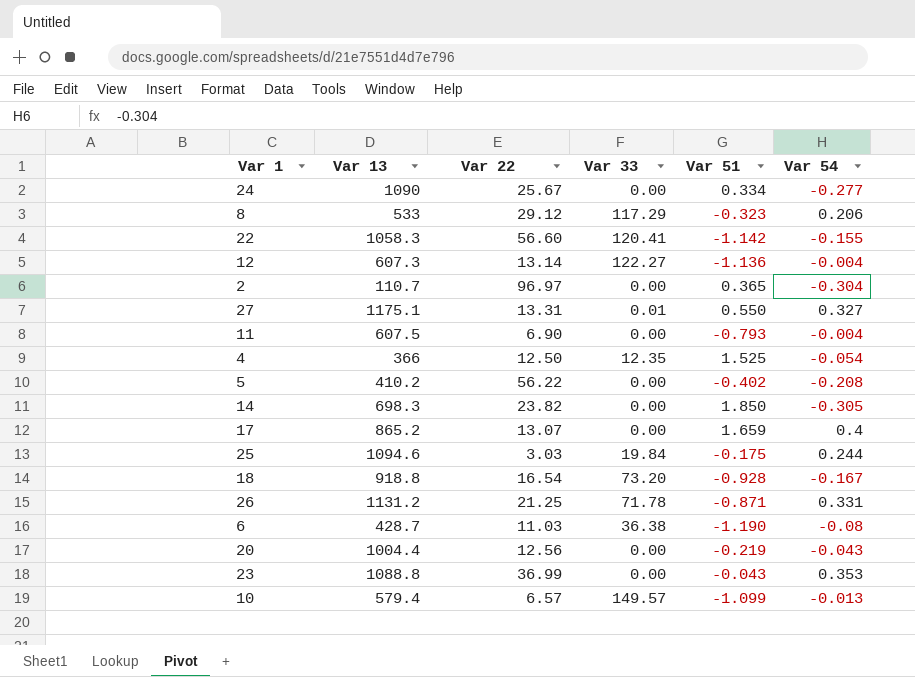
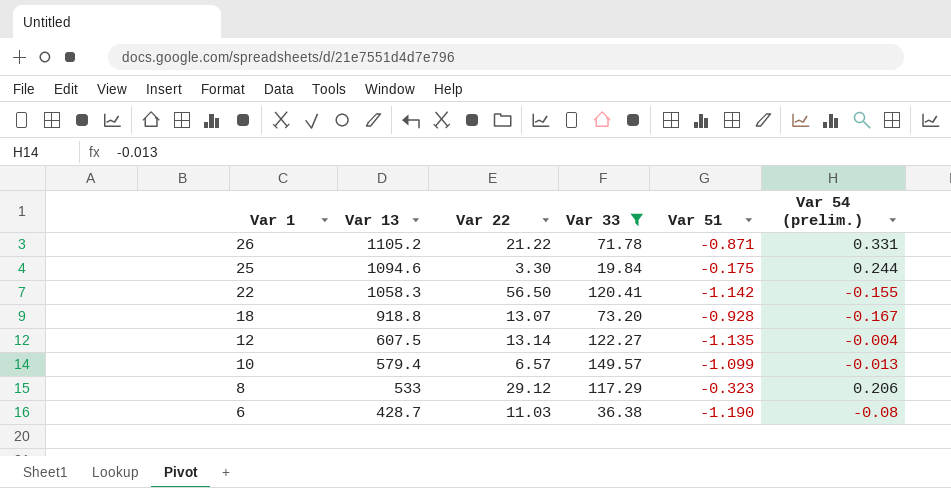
filter: none -> Var 33 >= 19.84
row order: none -> Var 1 descending
column name: Var 54 -> Var 54 (prelim.)
26 | Var 13: 1131.2 -> 1105.2
26 | Var 22: 21.25 -> 21.22
25 | Var 22: 3.03 -> 3.30
22 | Var 22: 56.60 -> 56.50
18 | Var 22: 16.54 -> 13.07
12 | Var 13: 607.3 -> 607.5
12 | Var 51: -1.136 -> -1.135

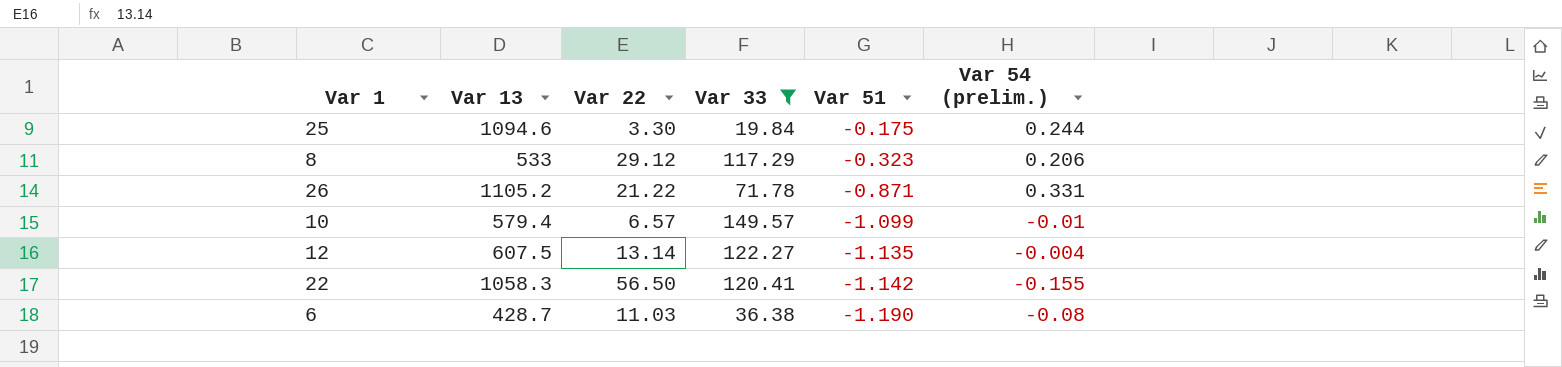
row order: Var 1 descending -> Var 51 descending
row 18: 918.8 | 13.07 | 73.20 | -0.928 | -0.167 -> none
10 | Var 54 (prelim.): -0.013 -> -0.01

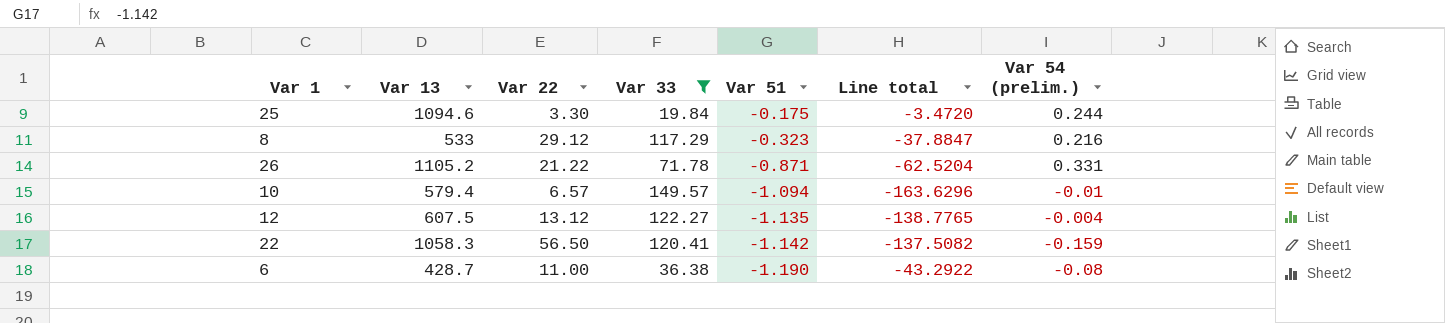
column Line total | formula: none -> [Var 33] * [Var 51]
8 | Var 54 (prelim.): 0.206 -> 0.216
10 | Var 51: -1.099 -> -1.094
12 | Var 22: 13.14 -> 13.12
22 | Var 54 (prelim.): -0.155 -> -0.159
6 | Var 22: 11.03 -> 11.00

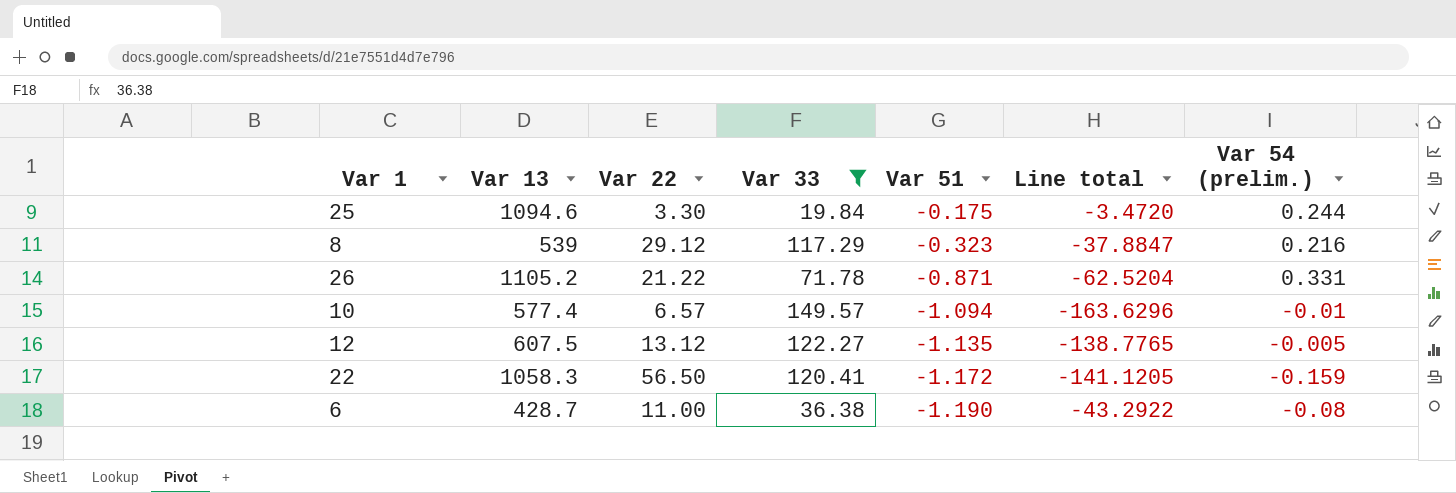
8 | Var 13: 533 -> 539
10 | Var 13: 579.4 -> 577.4
12 | Var 54 (prelim.): -0.004 -> -0.005
22 | Var 51: -1.142 -> -1.172
22 | Line total: -137.5082 -> -141.1205

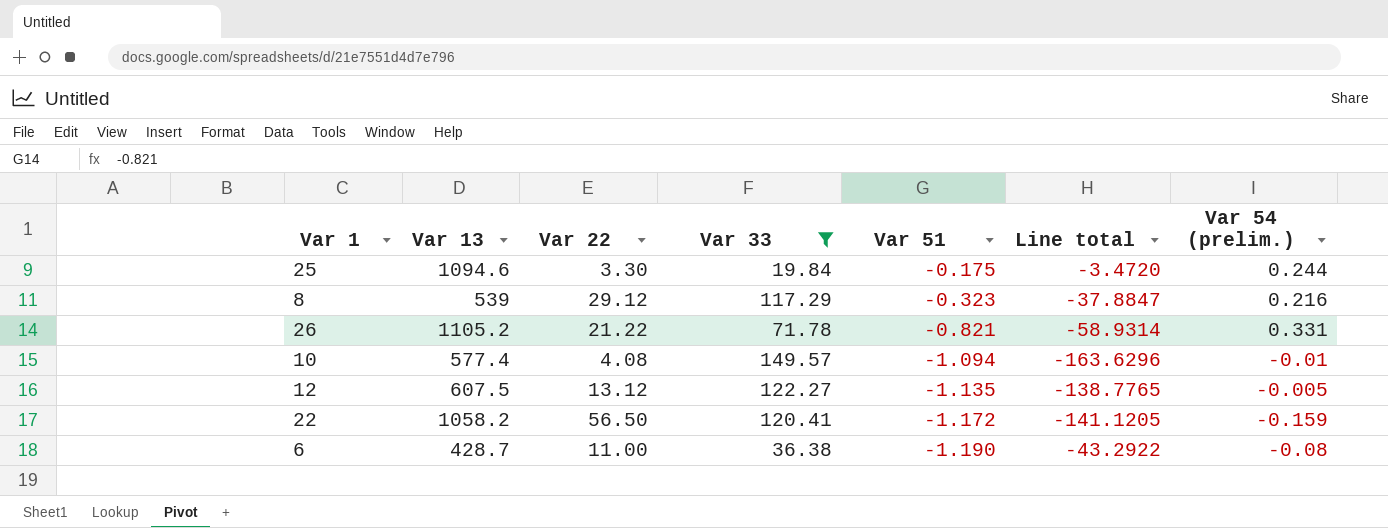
26 | Var 51: -0.871 -> -0.821
26 | Line total: -62.5204 -> -58.9314
10 | Var 22: 6.57 -> 4.08
22 | Var 13: 1058.3 -> 1058.2

